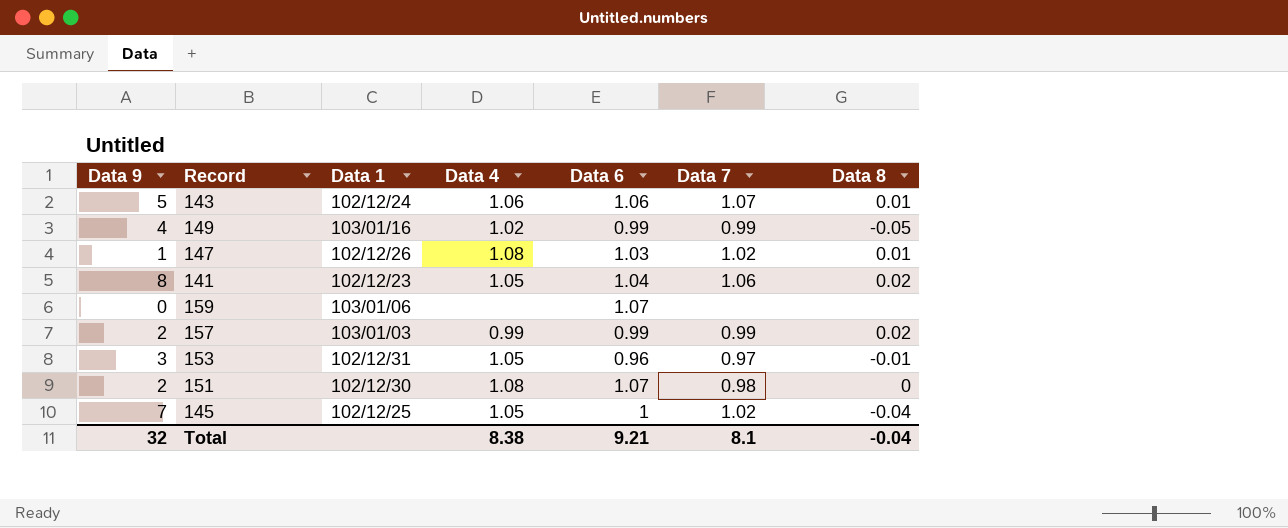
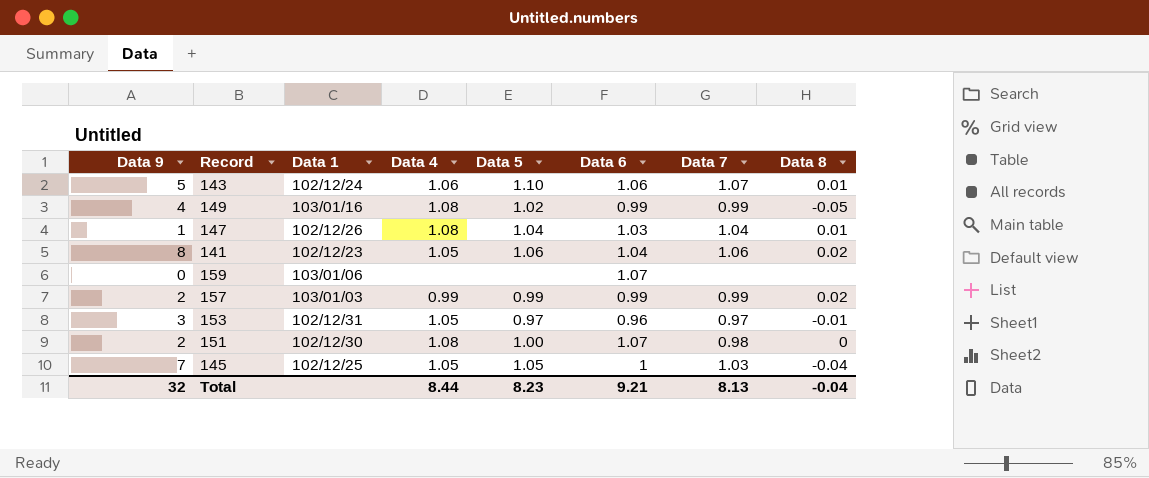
column Data 5 | position: none -> 5
149 | Data 4: 1.02 -> 1.08
147 | Data 7: 1.02 -> 1.04
145 | Data 7: 1.02 -> 1.03
Total | Data 4: 8.38 -> 8.44
Total | Data 7: 8.1 -> 8.13

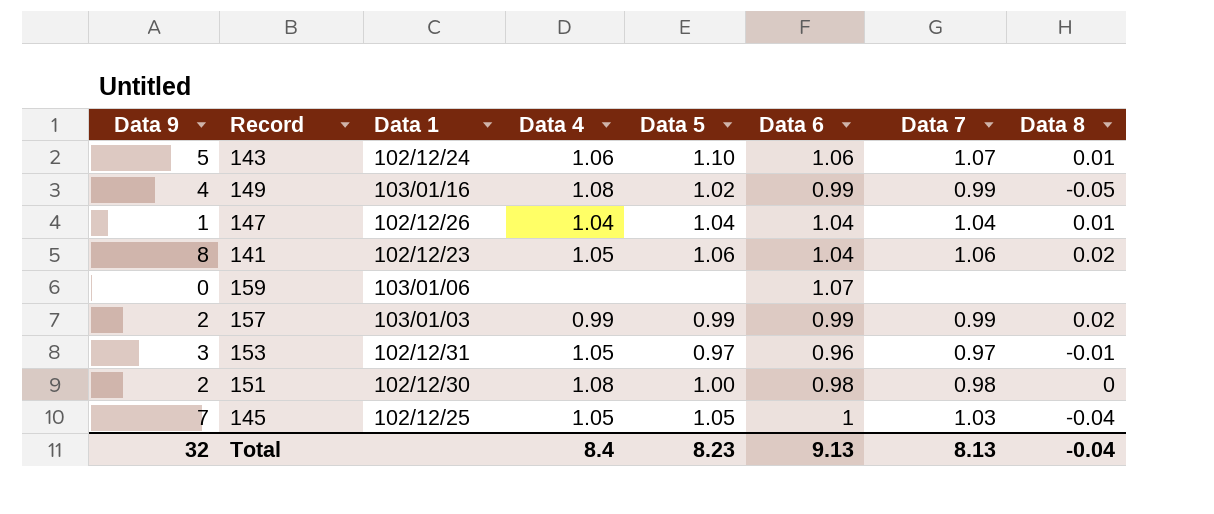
147 | Data 4: 1.08 -> 1.04
147 | Data 6: 1.03 -> 1.04
151 | Data 6: 1.07 -> 0.98
Total | Data 4: 8.44 -> 8.4
Total | Data 6: 9.21 -> 9.13

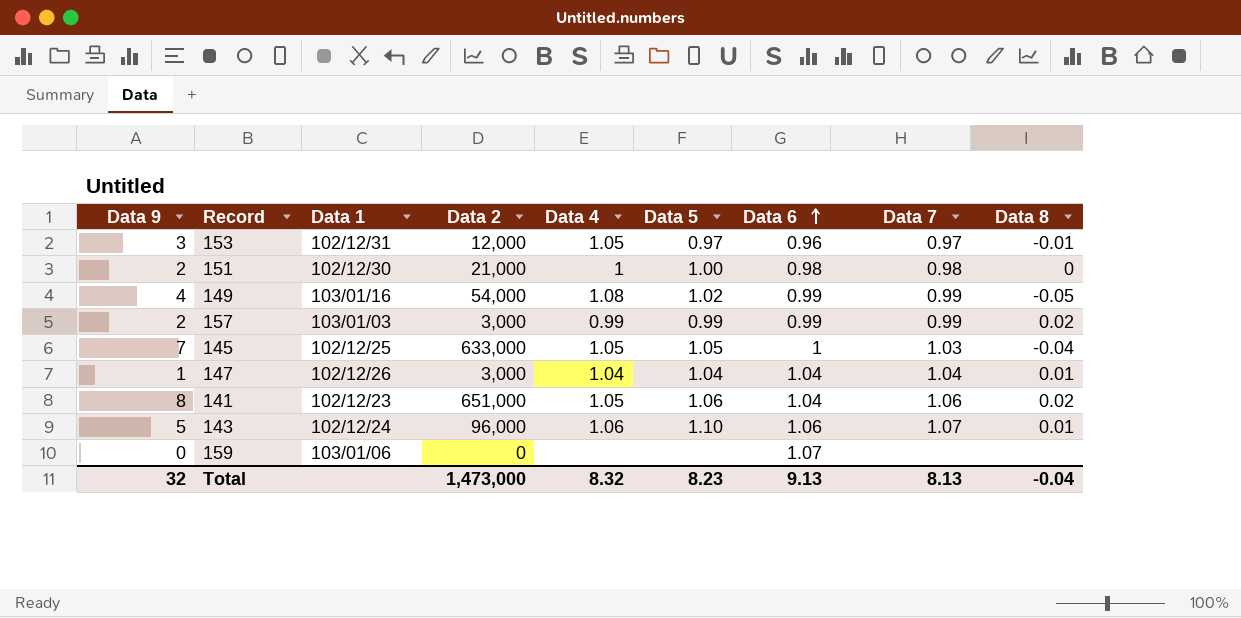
row order: none -> Data 6 ascending
column Data 2 | position: none -> 4
151 | Data 4: 1.08 -> 1
Total | Data 4: 8.4 -> 8.32

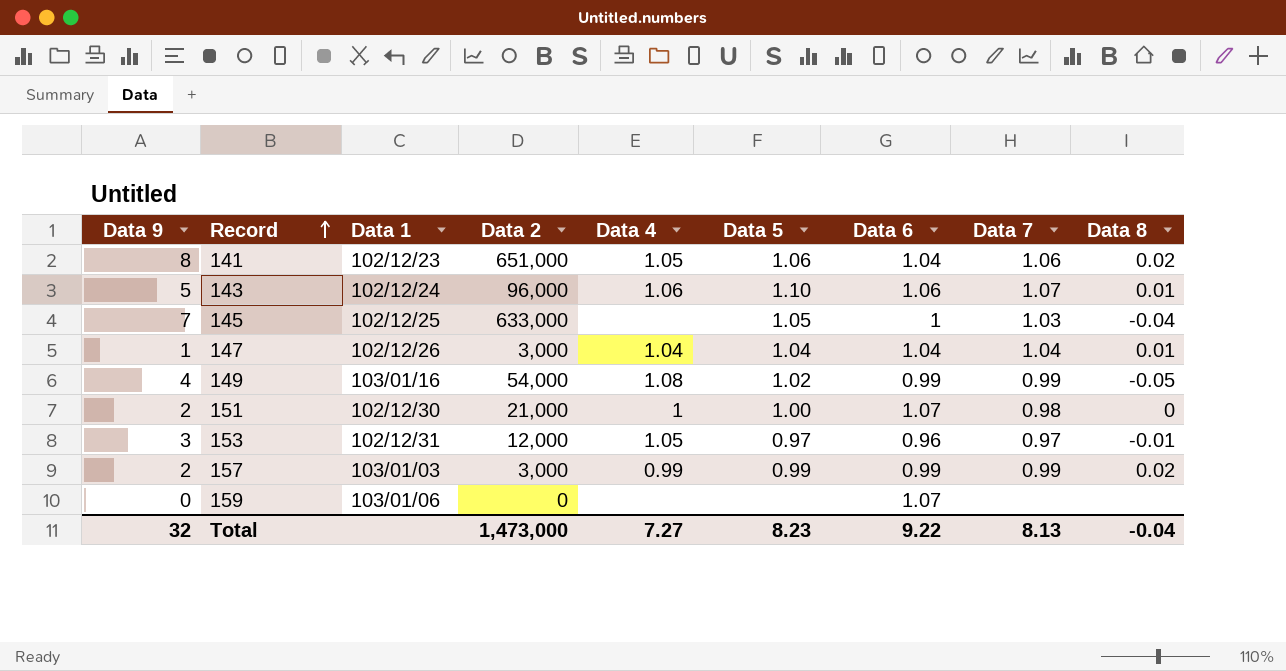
row order: Data 6 ascending -> Record ascending
145 | Data 4: 1.05 -> none
151 | Data 6: 0.98 -> 1.07
Total | Data 4: 8.32 -> 7.27
Total | Data 6: 9.13 -> 9.22

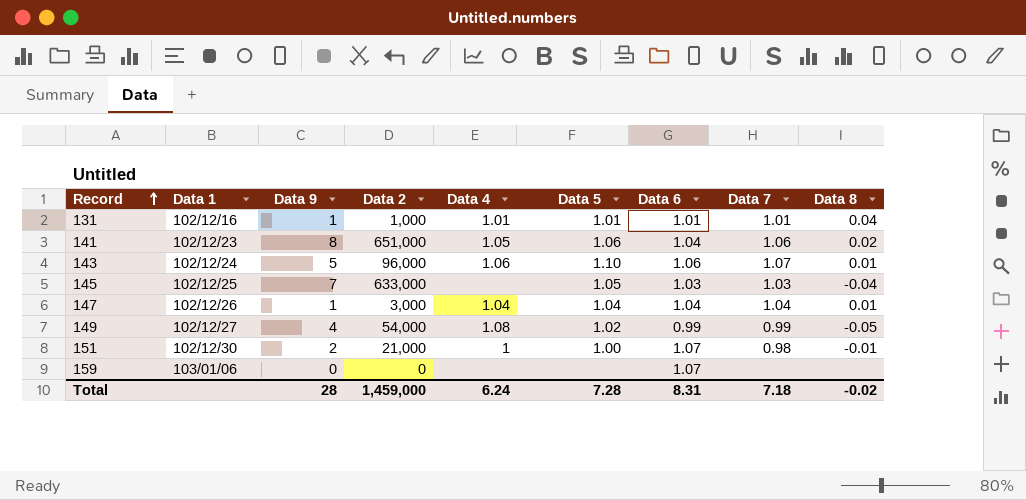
column Data 9 | position: 1 -> 3
row 153: 3 | 102/12/31 | 12,000 | 1.05 | 0.97 | 0.96 | 0.97 | -0.01 -> none
row 157: 2 | 103/01/03 | 3,000 | 0.99 | 0.99 | 0.99 | 0.99 | 0.02 -> none
row 131: none -> 102/12/16 | 1 | 1,000 | 1.01 | 1.01 | 1.01 | 1.01 | 0.04
145 | Data 6: 1 -> 1.03
149 | Data 1: 103/01/16 -> 102/12/27
151 | Data 8: 0 -> -0.01
Total | Data 9: 32 -> 28
Total | Data 2: 1,473,000 -> 1,459,000
Total | Data 4: 7.27 -> 6.24
Total | Data 5: 8.23 -> 7.28
Total | Data 6: 9.22 -> 8.31
Total | Data 7: 8.13 -> 7.18
Total | Data 8: -0.04 -> -0.02

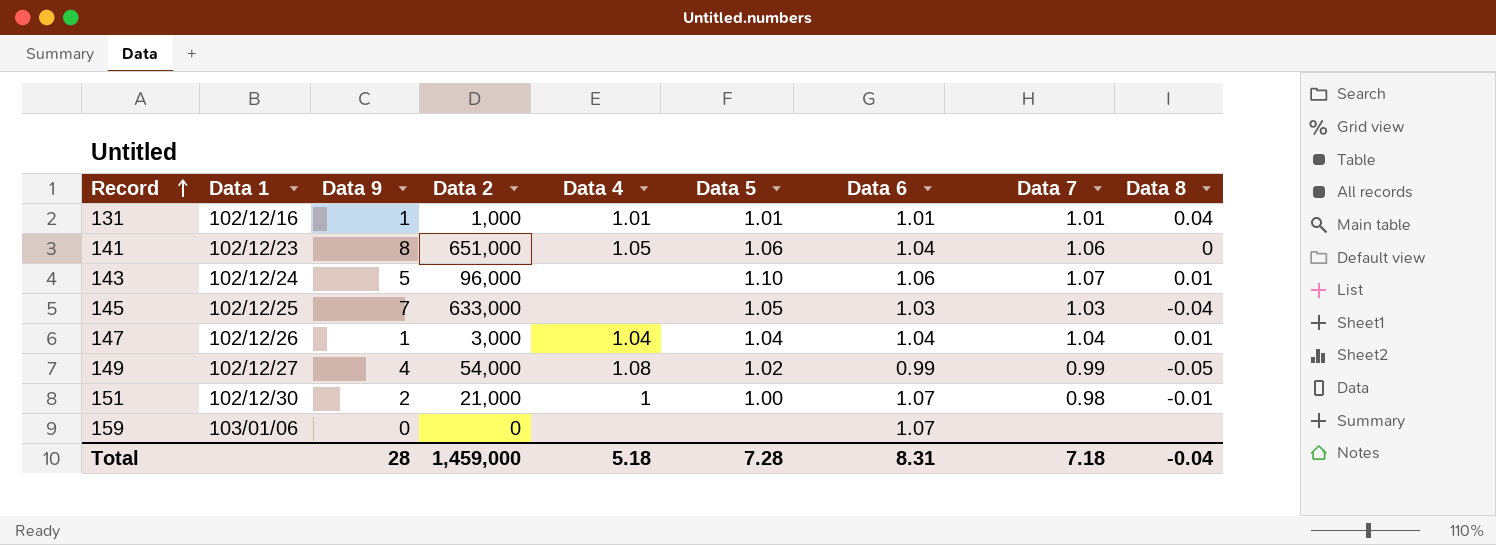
141 | Data 8: 0.02 -> 0
143 | Data 4: 1.06 -> none
Total | Data 4: 6.24 -> 5.18
Total | Data 8: -0.02 -> -0.04

